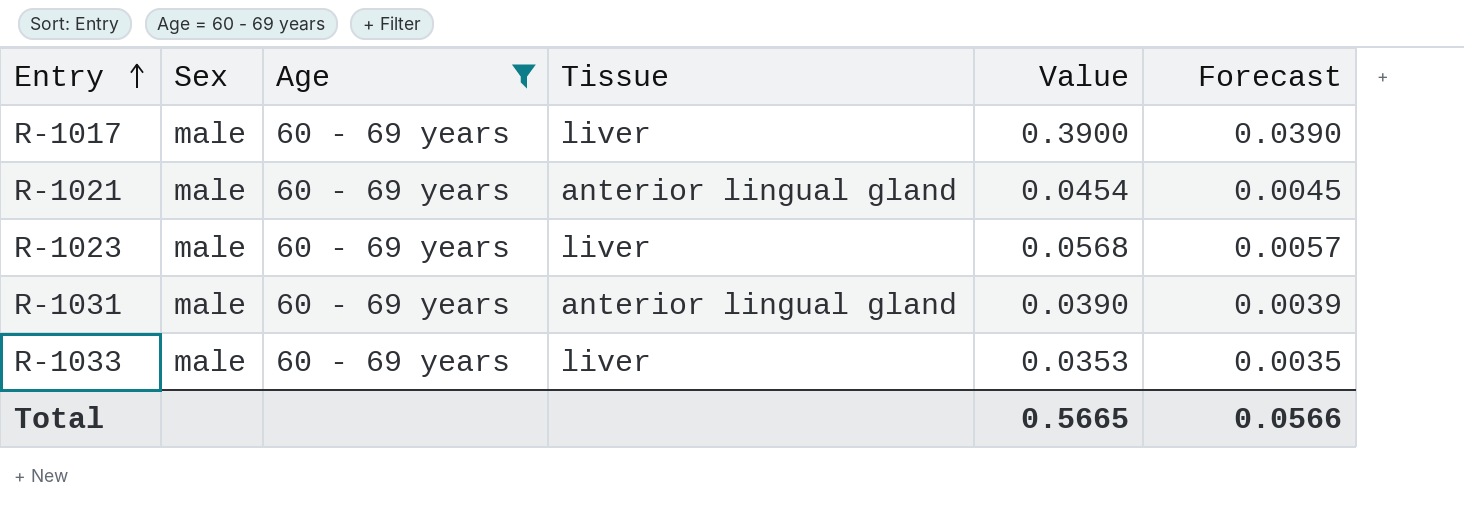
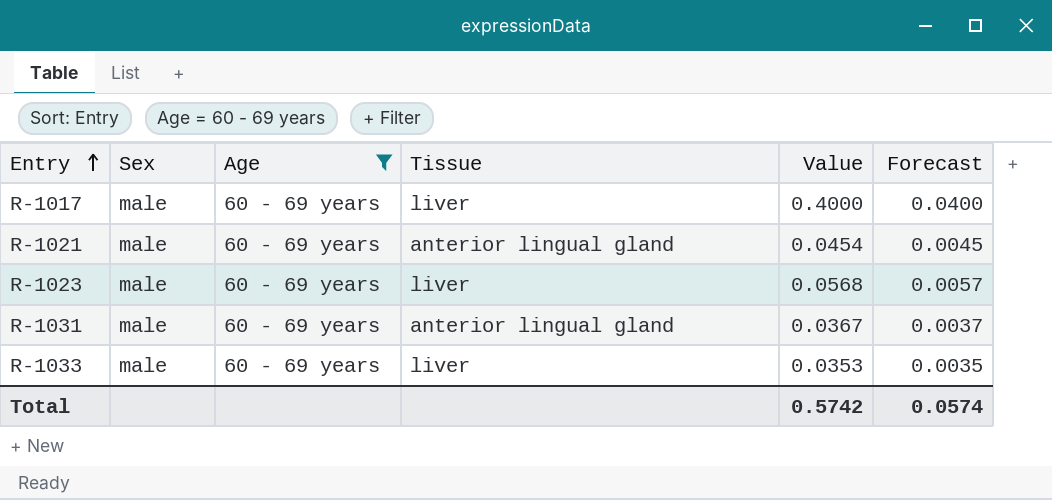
R-1017 | Value: 0.3900 -> 0.4000
R-1017 | Forecast: 0.0390 -> 0.0400
R-1031 | Value: 0.0390 -> 0.0367
R-1031 | Forecast: 0.0039 -> 0.0037
Total | Value: 0.5665 -> 0.5742
Total | Forecast: 0.0566 -> 0.0574

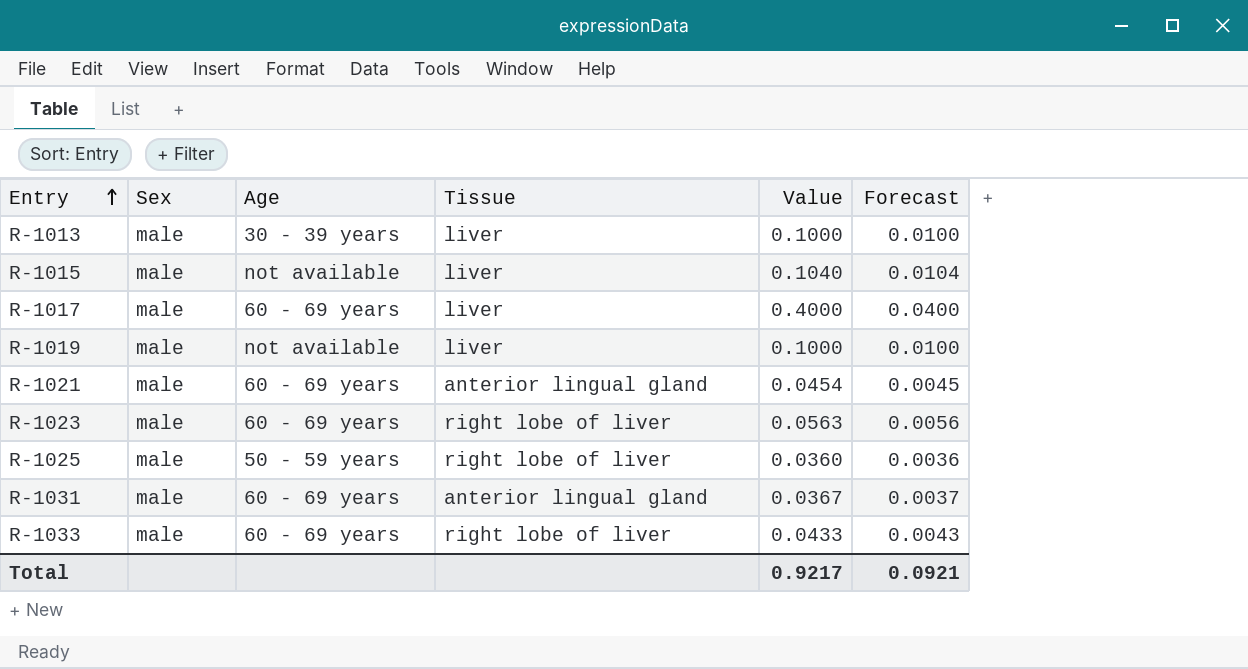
filter: Age = 60 - 69 years -> none
R-1023 | Tissue: liver -> right lobe of liver
R-1023 | Value: 0.0568 -> 0.0563
R-1023 | Forecast: 0.0057 -> 0.0056
R-1033 | Tissue: liver -> right lobe of liver
R-1033 | Value: 0.0353 -> 0.0433
R-1033 | Forecast: 0.0035 -> 0.0043
Total | Value: 0.5742 -> 0.9217
Total | Forecast: 0.0574 -> 0.0921

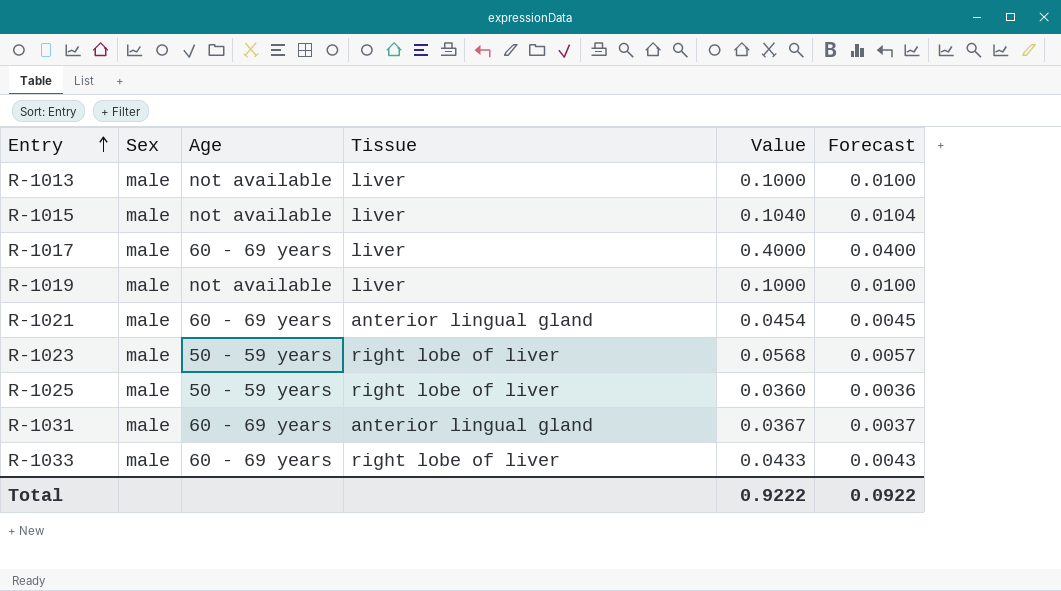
R-1013 | Age: 30 - 39 years -> not available
R-1023 | Age: 60 - 69 years -> 50 - 59 years
R-1023 | Value: 0.0563 -> 0.0568
R-1023 | Forecast: 0.0056 -> 0.0057
Total | Value: 0.9217 -> 0.9222
Total | Forecast: 0.0921 -> 0.0922

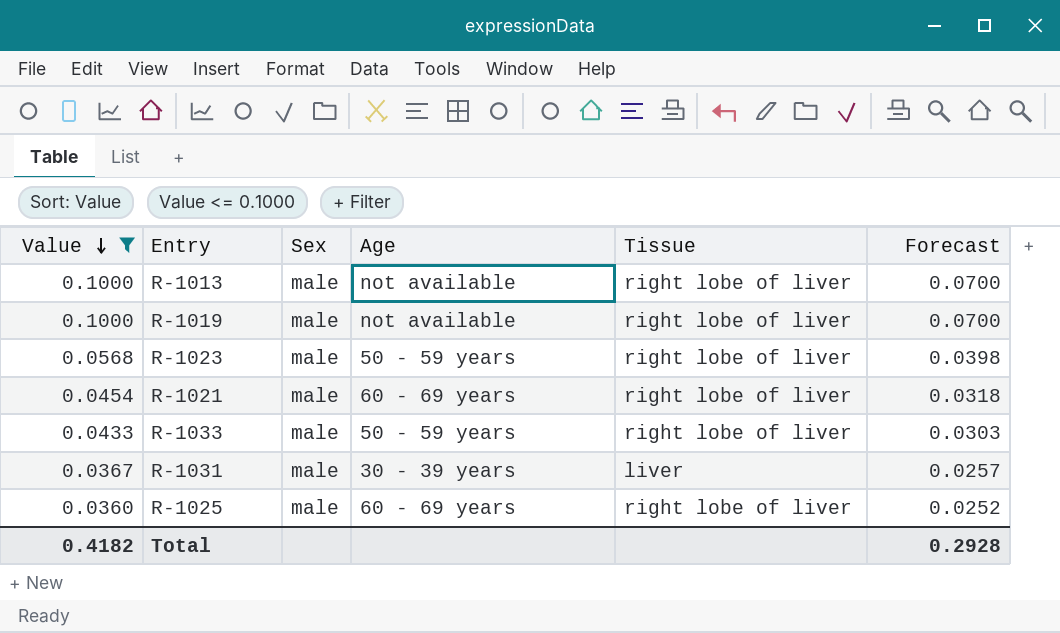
filter: none -> Value <= 0.1000
row order: Entry ascending -> Value descending
column Value | position: 5 -> 1
column Forecast | formula: [Value] * 0.1 -> [Value] * 0.7
R-1013 | Tissue: liver -> right lobe of liver
R-1019 | Tissue: liver -> right lobe of liver
R-1021 | Tissue: anterior lingual gland -> right lobe of liver
R-1033 | Age: 60 - 69 years -> 50 - 59 years
R-1031 | Age: 60 - 69 years -> 30 - 39 years
R-1031 | Tissue: anterior lingual gland -> liver
R-1025 | Age: 50 - 59 years -> 60 - 69 years
Total | Value: 0.9222 -> 0.4182
Total | Forecast: 0.0922 -> 0.2928

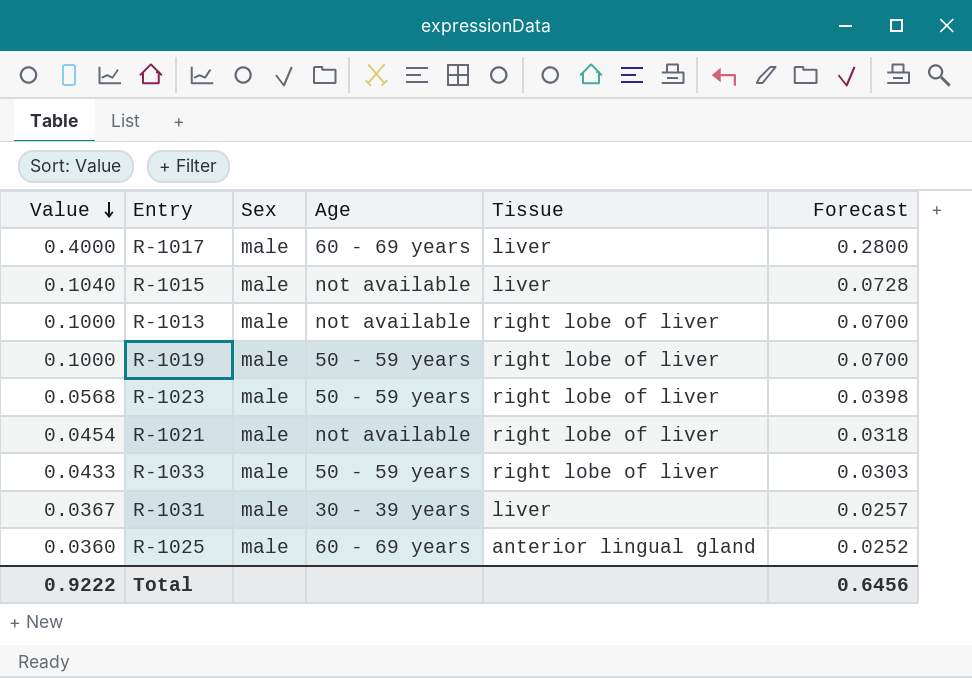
filter: Value <= 0.1000 -> none
R-1019 | Age: not available -> 50 - 59 years
R-1021 | Age: 60 - 69 years -> not available
R-1025 | Tissue: right lobe of liver -> anterior lingual gland
Total | Value: 0.4182 -> 0.9222
Total | Forecast: 0.2928 -> 0.6456

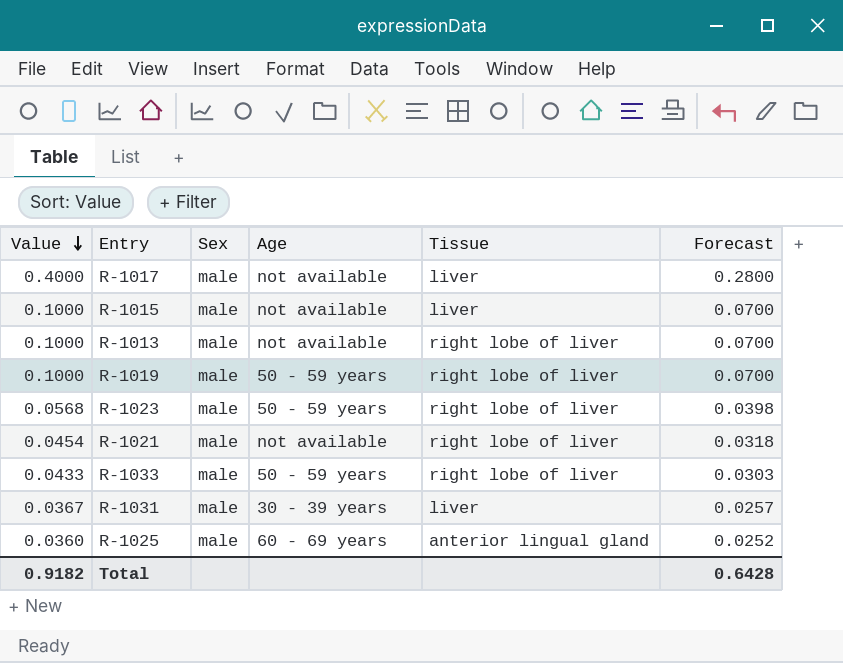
R-1017 | Age: 60 - 69 years -> not available
R-1015 | Value: 0.1040 -> 0.1000
R-1015 | Forecast: 0.0728 -> 0.0700
Total | Value: 0.9222 -> 0.9182
Total | Forecast: 0.6456 -> 0.6428

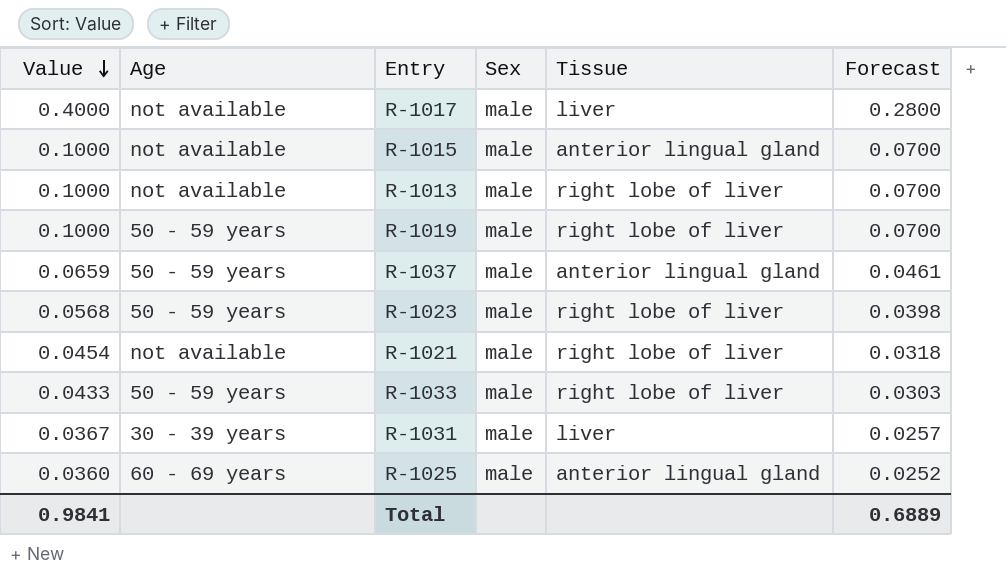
column Age | position: 4 -> 2
R-1015 | Tissue: liver -> anterior lingual gland
row R-1037: none -> 0.0659 | 50 - 59 years | male | anterior lingual gland | 0.0461
Total | Value: 0.9182 -> 0.9841
Total | Forecast: 0.6428 -> 0.6889

